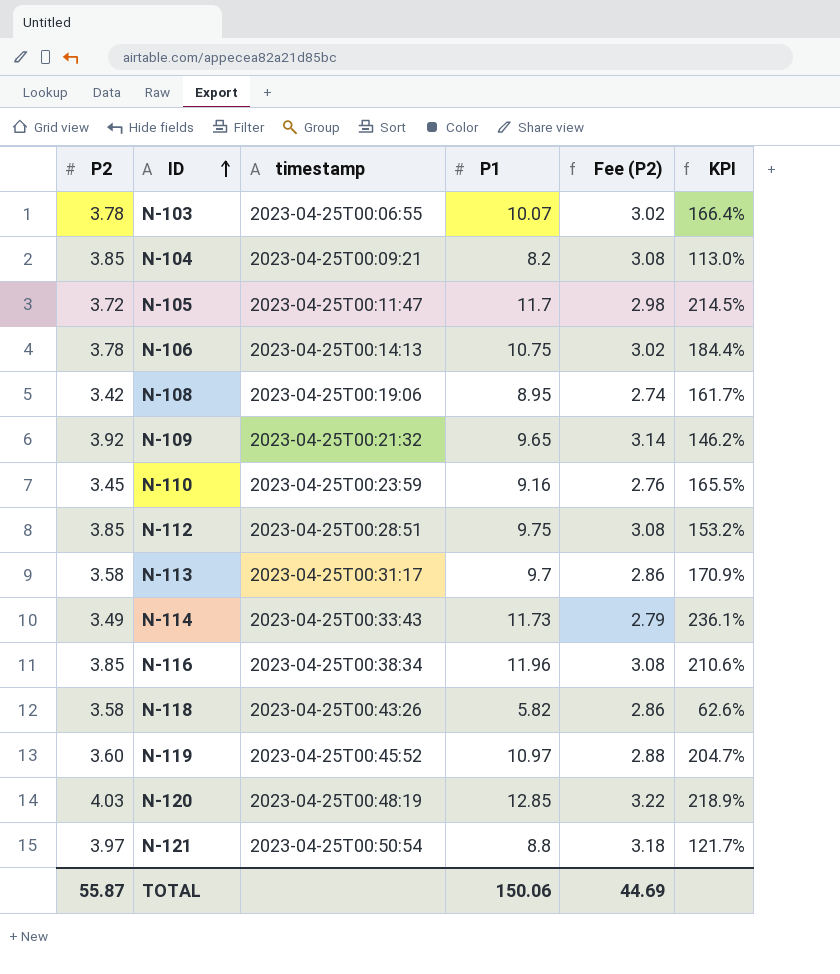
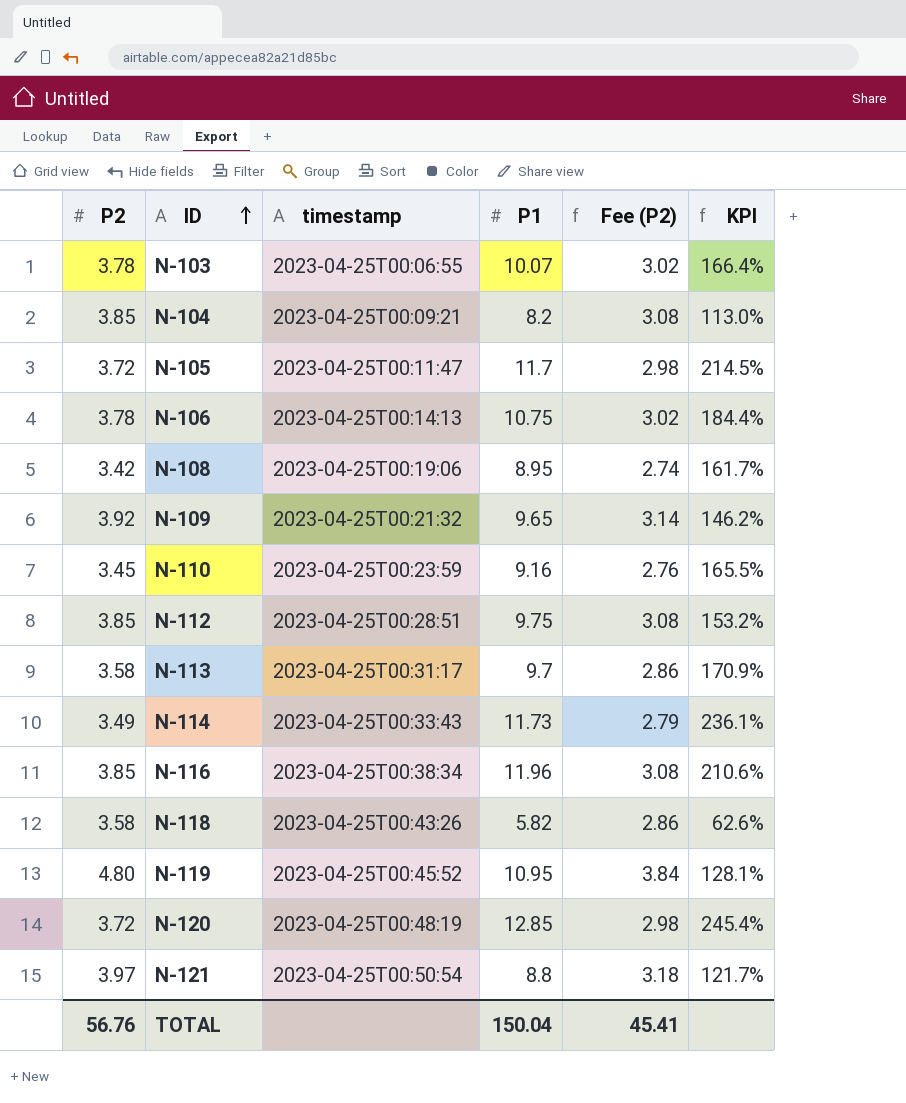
N-119 | P2: 3.60 -> 4.80
N-119 | P1: 10.97 -> 10.95
N-119 | Fee (P2): 2.88 -> 3.84
N-119 | KPI: 204.7% -> 128.1%
N-120 | P2: 4.03 -> 3.72
N-120 | Fee (P2): 3.22 -> 2.98
N-120 | KPI: 218.9% -> 245.4%
TOTAL | P2: 55.87 -> 56.76
TOTAL | P1: 150.06 -> 150.04
TOTAL | Fee (P2): 44.69 -> 45.41

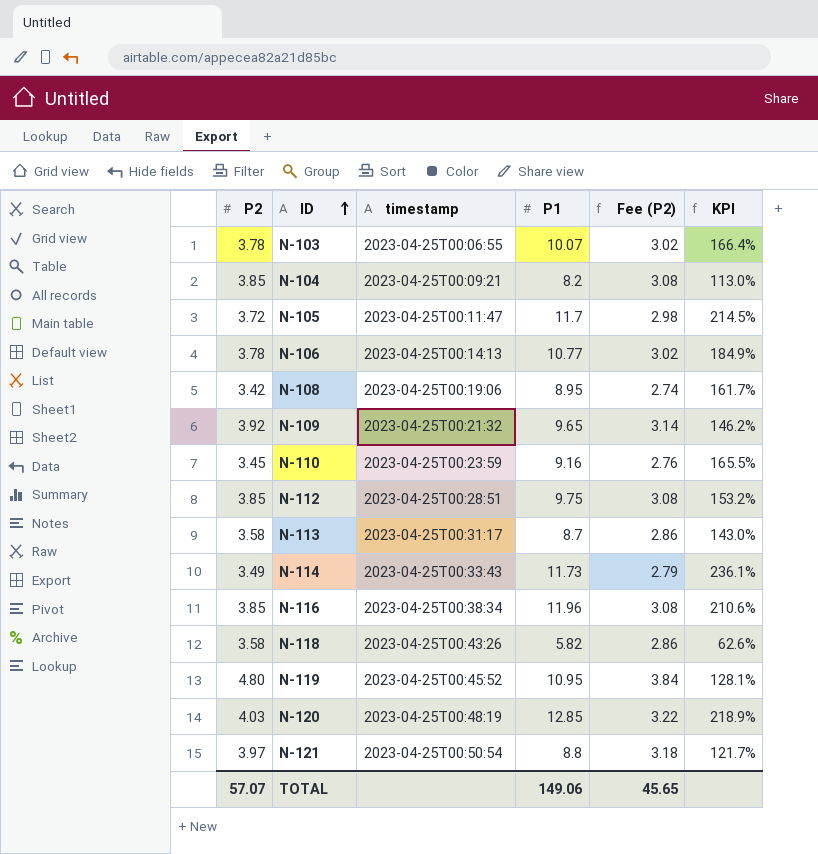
N-106 | P1: 10.75 -> 10.77
N-106 | KPI: 184.4% -> 184.9%
N-113 | P1: 9.7 -> 8.7
N-113 | KPI: 170.9% -> 143.0%
N-120 | P2: 3.72 -> 4.03
N-120 | Fee (P2): 2.98 -> 3.22
N-120 | KPI: 245.4% -> 218.9%
TOTAL | P2: 56.76 -> 57.07
TOTAL | P1: 150.04 -> 149.06
TOTAL | Fee (P2): 45.41 -> 45.65

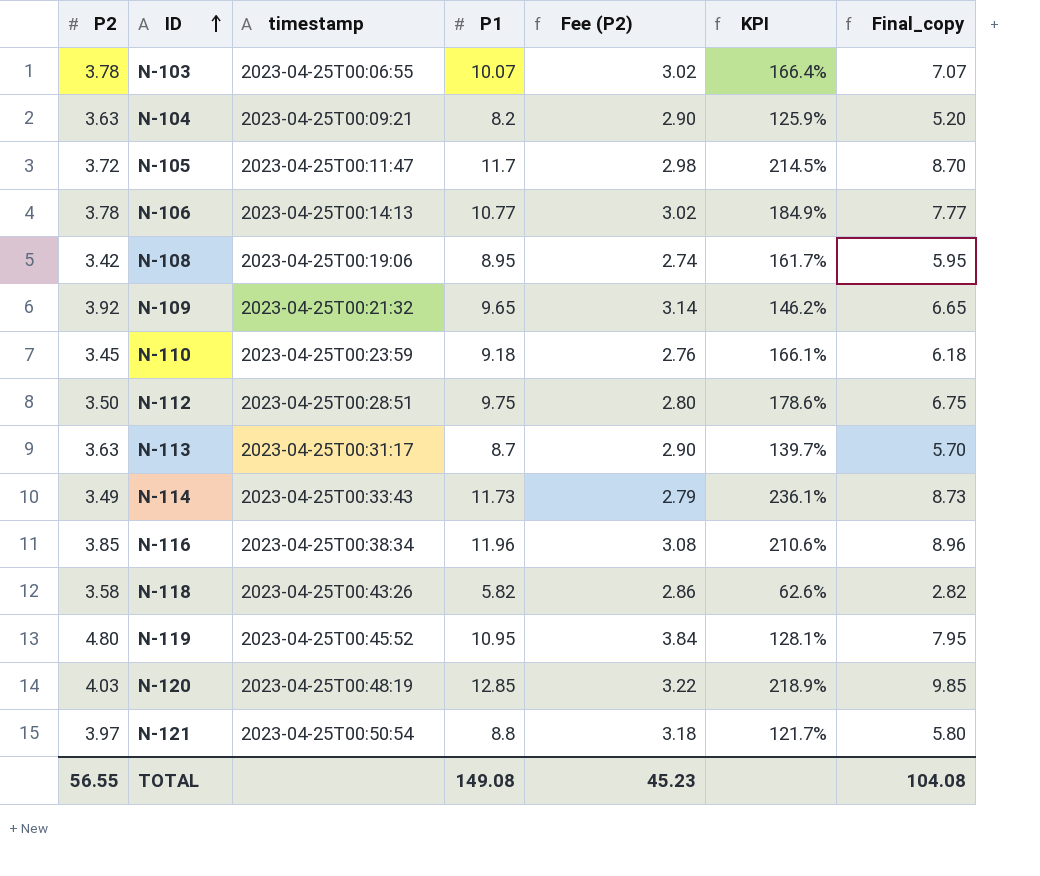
column Final_copy | formula: none -> [P1] - 3
N-104 | P2: 3.85 -> 3.63
N-104 | Fee (P2): 3.08 -> 2.90
N-104 | KPI: 113.0% -> 125.9%
N-110 | P1: 9.16 -> 9.18
N-110 | KPI: 165.5% -> 166.1%
N-112 | P2: 3.85 -> 3.50
N-112 | Fee (P2): 3.08 -> 2.80
N-112 | KPI: 153.2% -> 178.6%
N-113 | P2: 3.58 -> 3.63
N-113 | Fee (P2): 2.86 -> 2.90
N-113 | KPI: 143.0% -> 139.7%
TOTAL | P2: 57.07 -> 56.55
TOTAL | P1: 149.06 -> 149.08
TOTAL | Fee (P2): 45.65 -> 45.23

